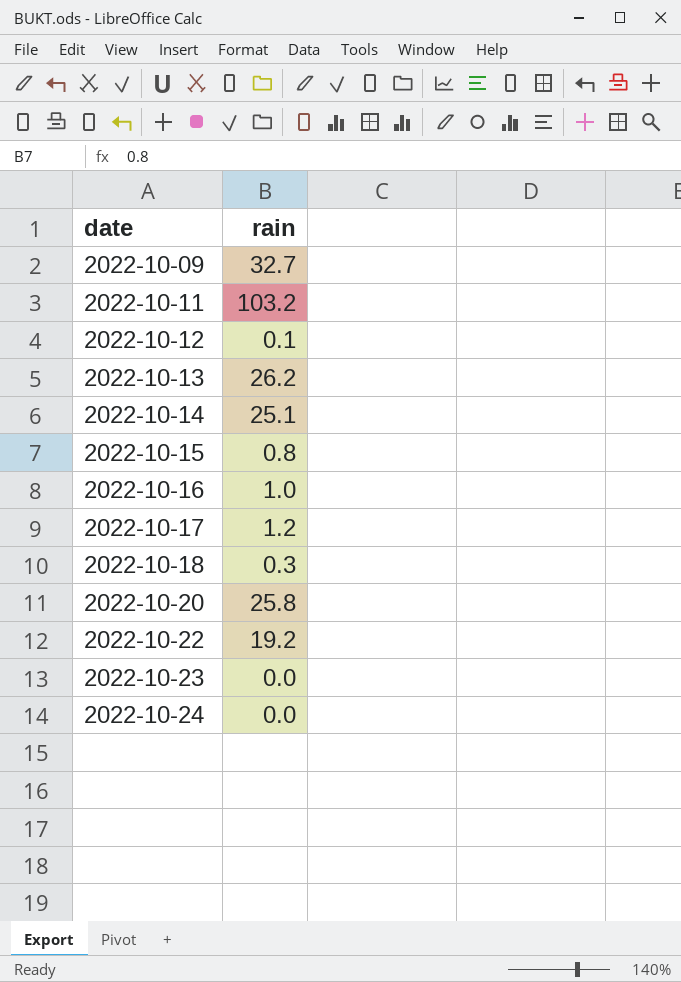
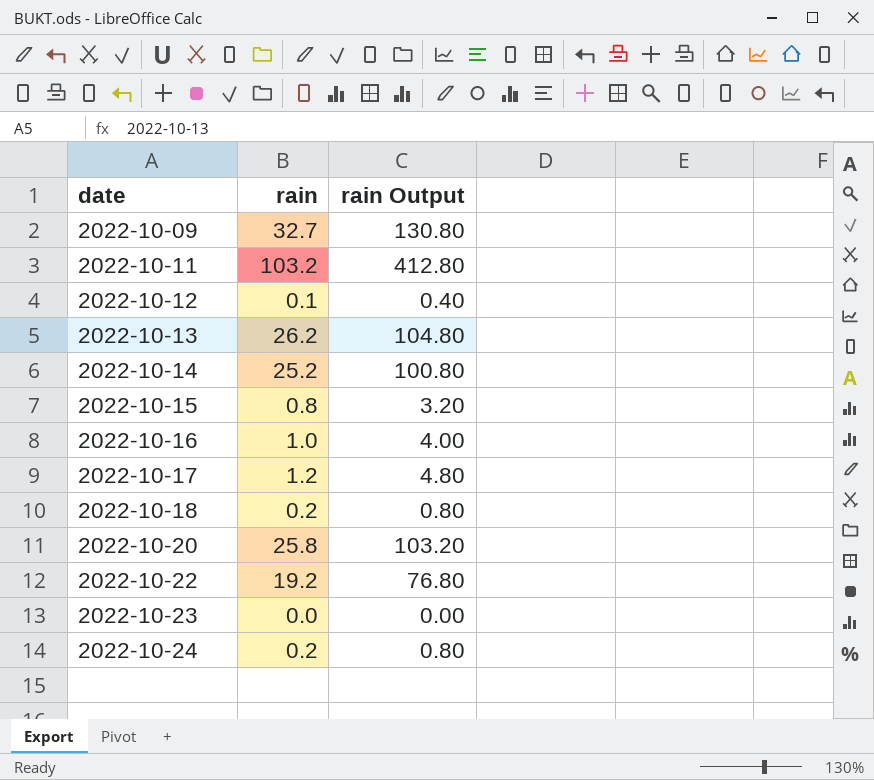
column rain Output | formula: none -> [rain] * 4
2022-10-14 | rain: 25.1 -> 25.2
2022-10-18 | rain: 0.3 -> 0.2
2022-10-24 | rain: 0.0 -> 0.2

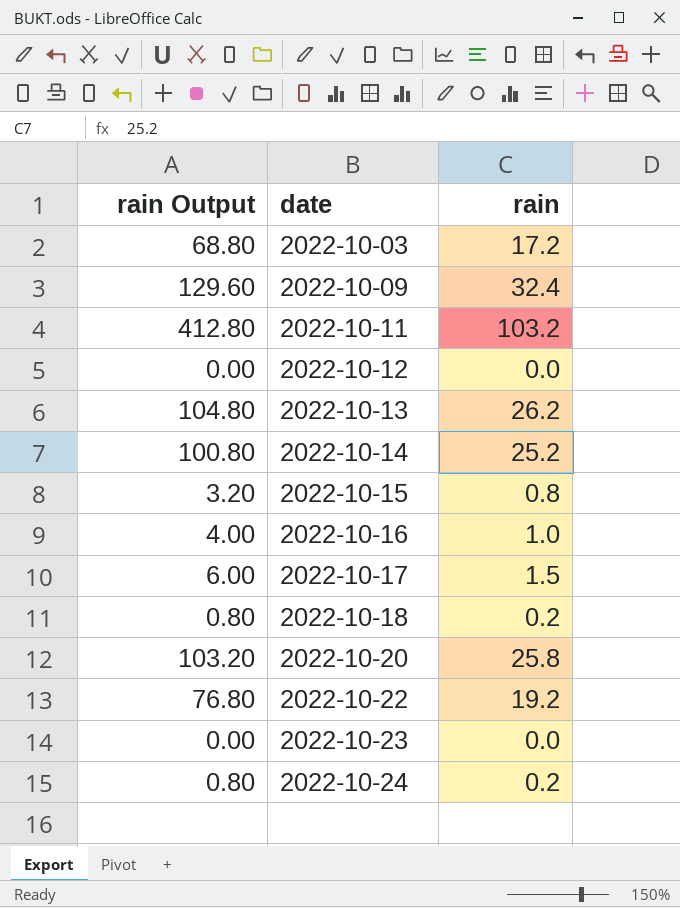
column rain Output | position: 3 -> 1
row 2022-10-03: none -> 68.80 | 17.2
2022-10-09 | rain Output: 130.80 -> 129.60
2022-10-09 | rain: 32.7 -> 32.4
2022-10-12 | rain Output: 0.40 -> 0.00
2022-10-12 | rain: 0.1 -> 0.0
2022-10-17 | rain Output: 4.80 -> 6.00
2022-10-17 | rain: 1.2 -> 1.5

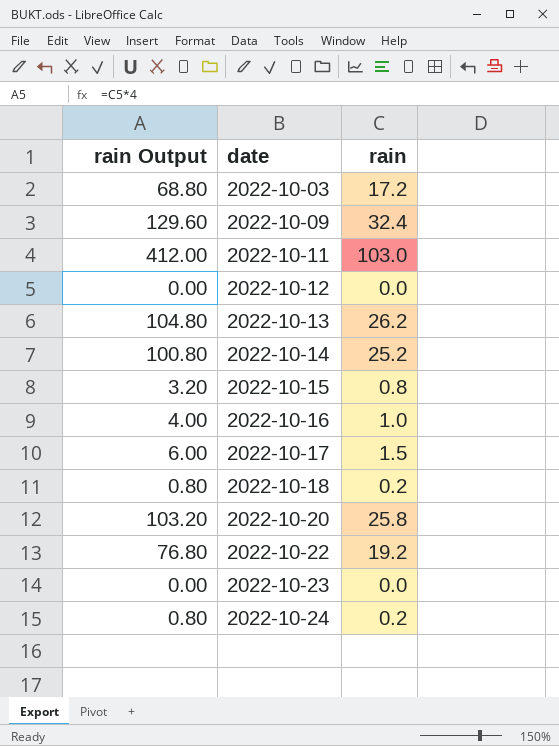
2022-10-11 | rain Output: 412.80 -> 412.00
2022-10-11 | rain: 103.2 -> 103.0

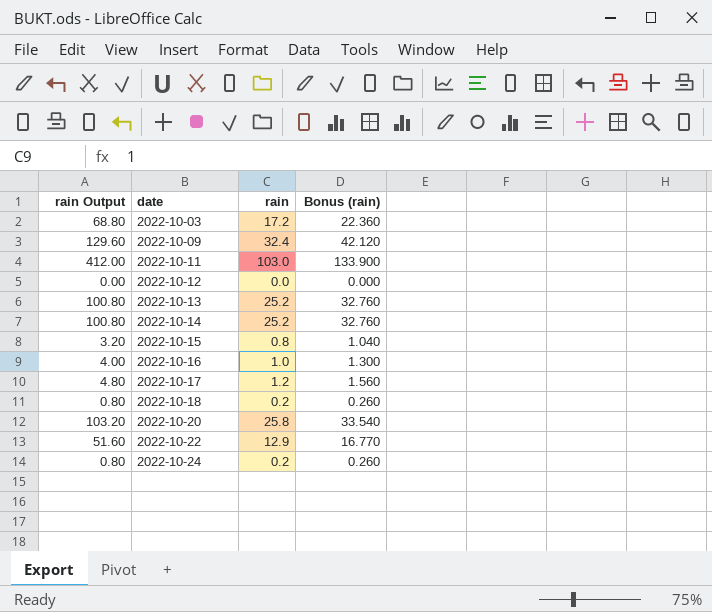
column Bonus (rain) | formula: none -> [rain] * 1.3
row 2022-10-23: 0.00 | 0.0 -> none
2022-10-13 | rain Output: 104.80 -> 100.80
2022-10-13 | rain: 26.2 -> 25.2
2022-10-17 | rain Output: 6.00 -> 4.80
2022-10-17 | rain: 1.5 -> 1.2
2022-10-22 | rain Output: 76.80 -> 51.60
2022-10-22 | rain: 19.2 -> 12.9

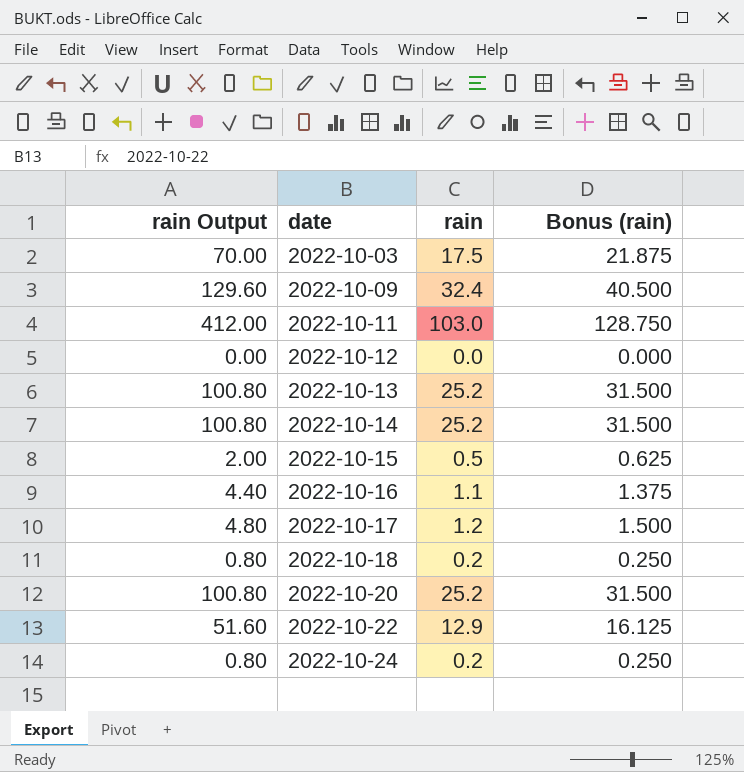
column Bonus (rain) | formula: [rain] * 1.3 -> [rain] * 1.25
2022-10-03 | rain Output: 68.80 -> 70.00
2022-10-03 | rain: 17.2 -> 17.5
2022-10-15 | rain Output: 3.20 -> 2.00
2022-10-15 | rain: 0.8 -> 0.5
2022-10-16 | rain Output: 4.00 -> 4.40
2022-10-16 | rain: 1.0 -> 1.1
2022-10-20 | rain Output: 103.20 -> 100.80
2022-10-20 | rain: 25.8 -> 25.2

